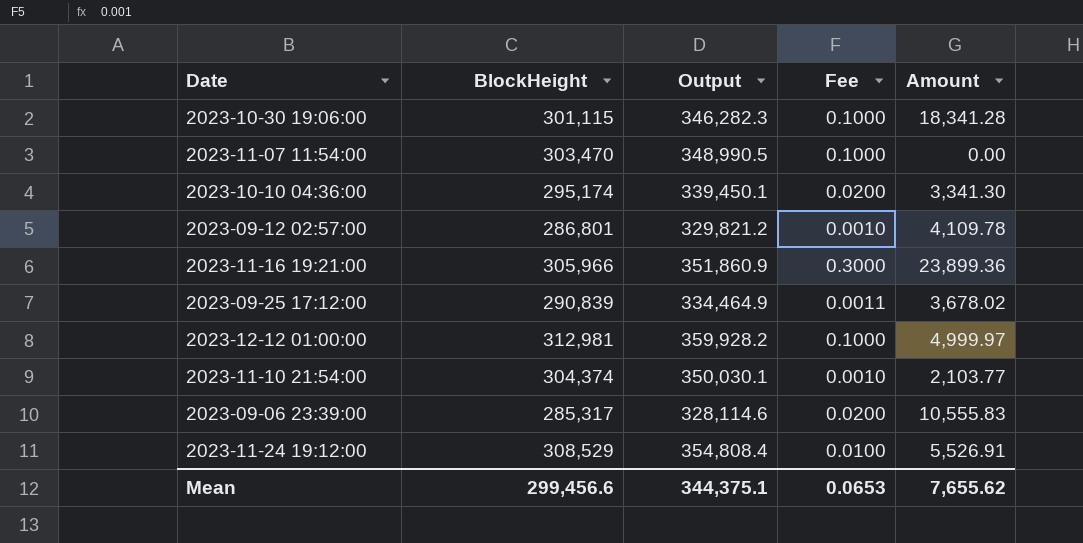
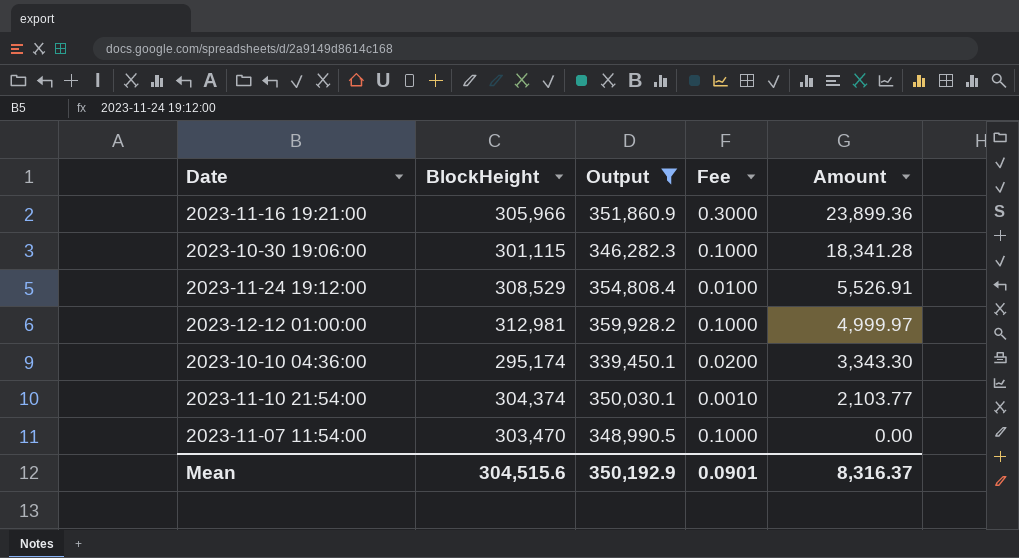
filter: none -> Output >= 339,450.1
row order: none -> Amount descending
2023-10-10 04:36:00 | Amount: 3,341.30 -> 3,343.30
Mean | BlockHeight: 299,456.6 -> 304,515.6
Mean | Output: 344,375.1 -> 350,192.9
Mean | Fee: 0.0653 -> 0.0901
Mean | Amount: 7,655.62 -> 8,316.37

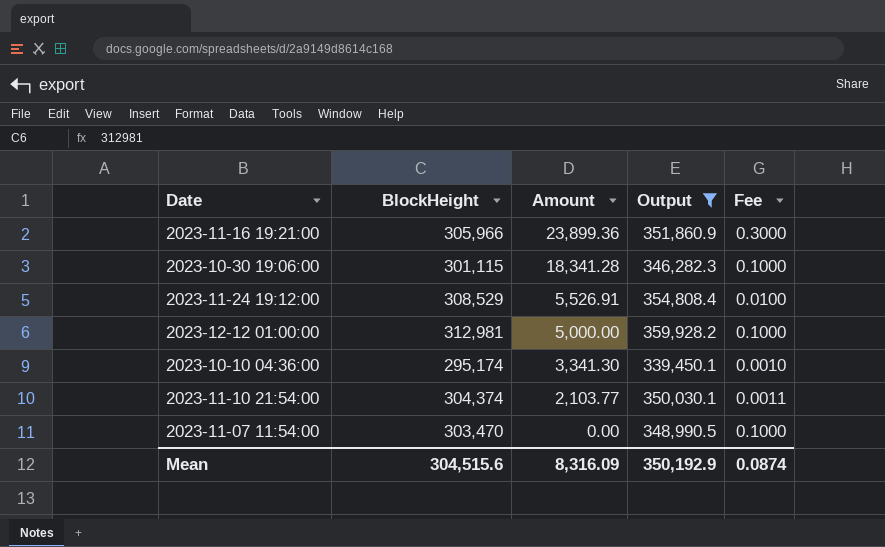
column Amount | position: 5 -> 3
2023-12-12 01:00:00 | Amount: 4,999.97 -> 5,000.00
2023-10-10 04:36:00 | Amount: 3,343.30 -> 3,341.30
2023-10-10 04:36:00 | Fee: 0.0200 -> 0.0010
2023-11-10 21:54:00 | Fee: 0.0010 -> 0.0011
Mean | Amount: 8,316.37 -> 8,316.09
Mean | Fee: 0.0901 -> 0.0874

